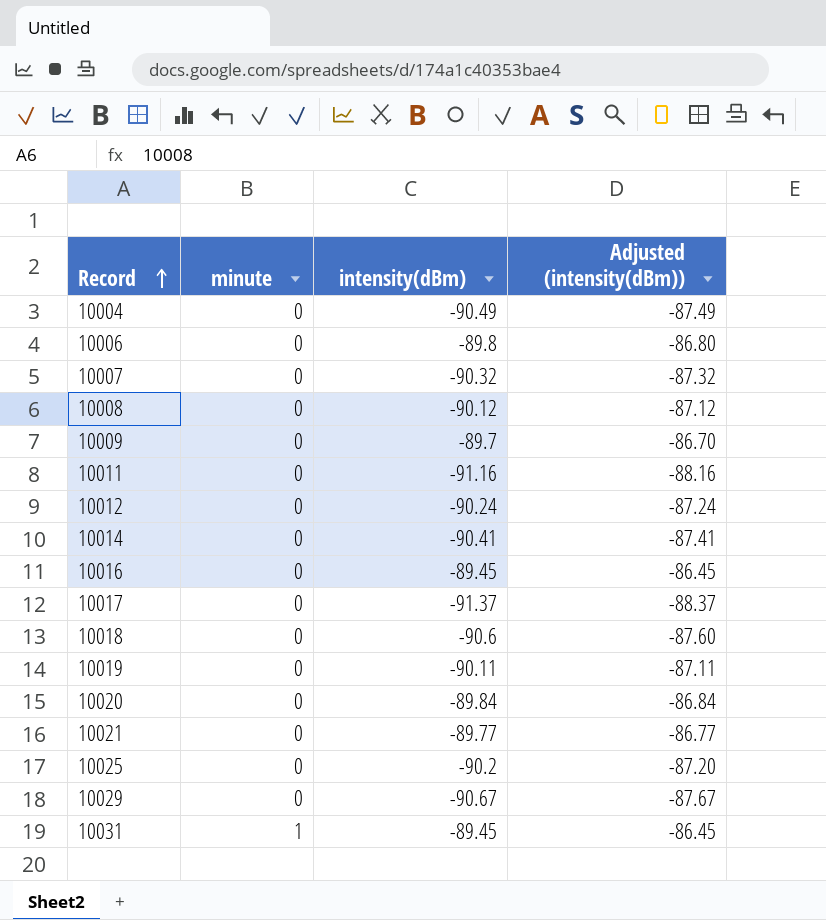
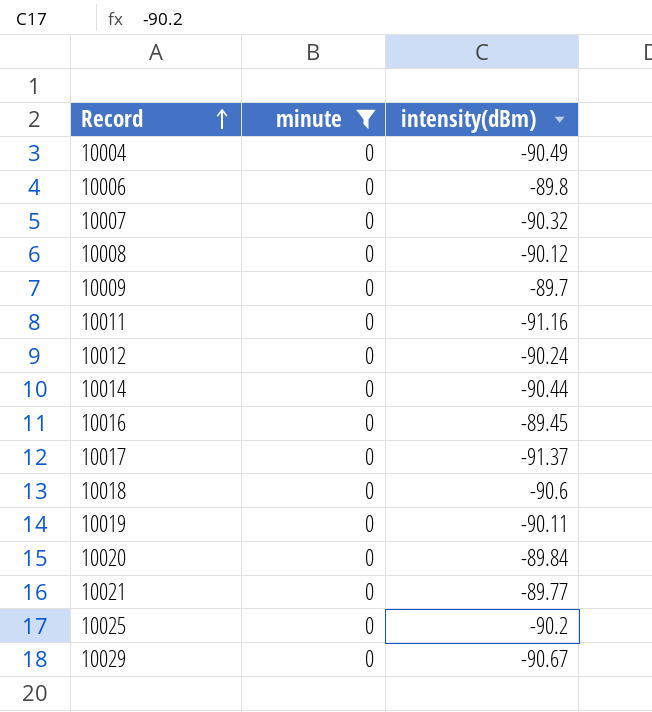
filter: none -> minute = 0
column Adjusted (intensity(dBm)) | formula: [intensity(dBm)] + 3 -> none
10014 | intensity(dBm): -90.41 -> -90.44

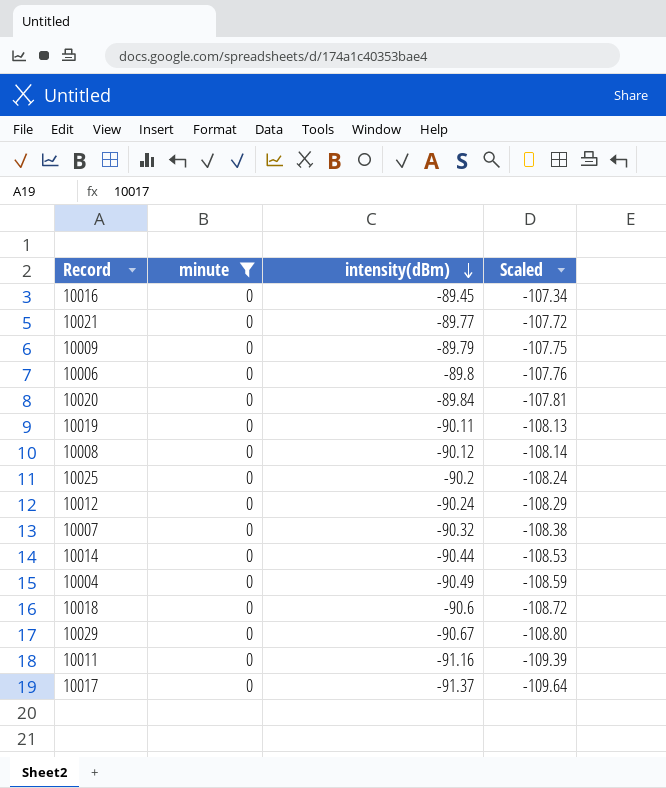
row order: Record ascending -> intensity(dBm) descending
column Scaled | formula: none -> [intensity(dBm)] * 1.2
10009 | intensity(dBm): -89.7 -> -89.79

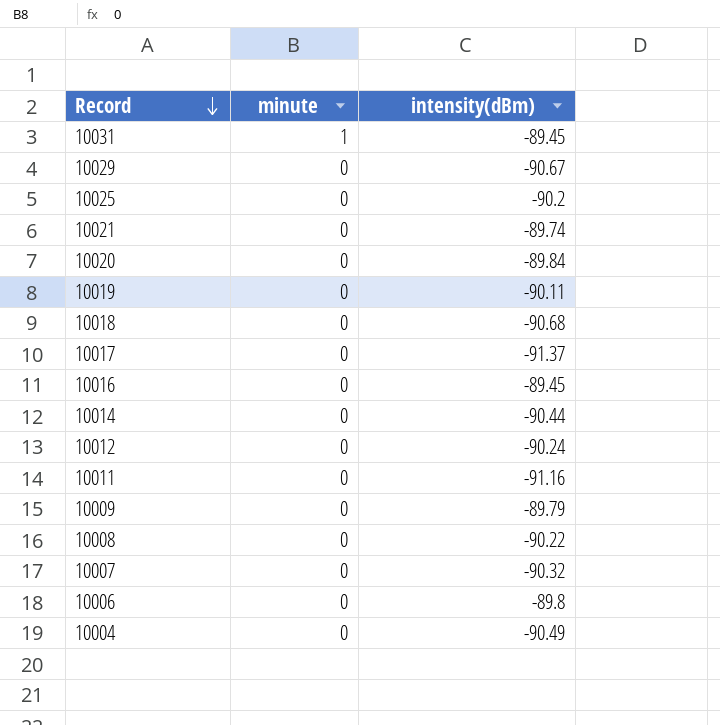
filter: minute = 0 -> none
row order: intensity(dBm) descending -> Record descending
column Scaled | formula: [intensity(dBm)] * 1.2 -> none
10021 | intensity(dBm): -89.77 -> -89.74
10018 | intensity(dBm): -90.6 -> -90.68
10008 | intensity(dBm): -90.12 -> -90.22

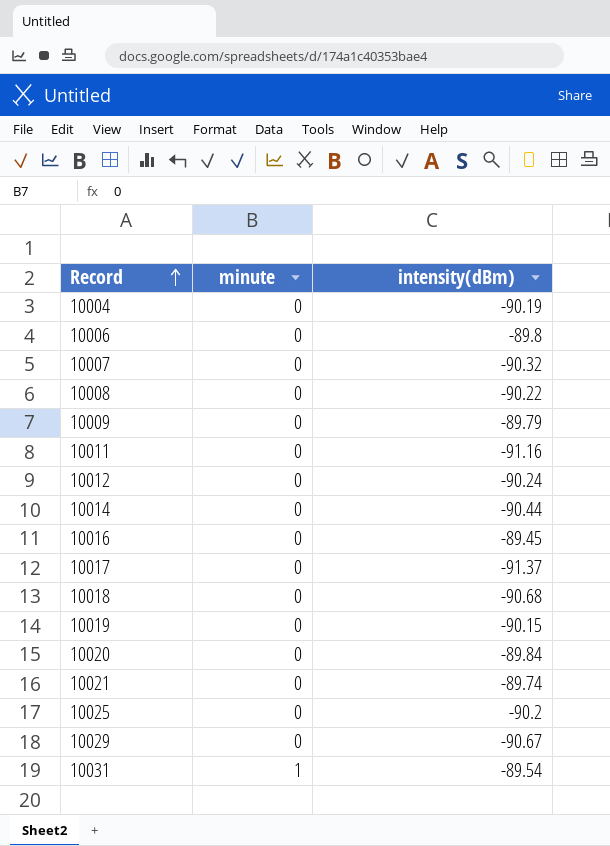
row order: Record descending -> Record ascending
10004 | intensity(dBm): -90.49 -> -90.19
10019 | intensity(dBm): -90.11 -> -90.15
10031 | intensity(dBm): -89.45 -> -89.54

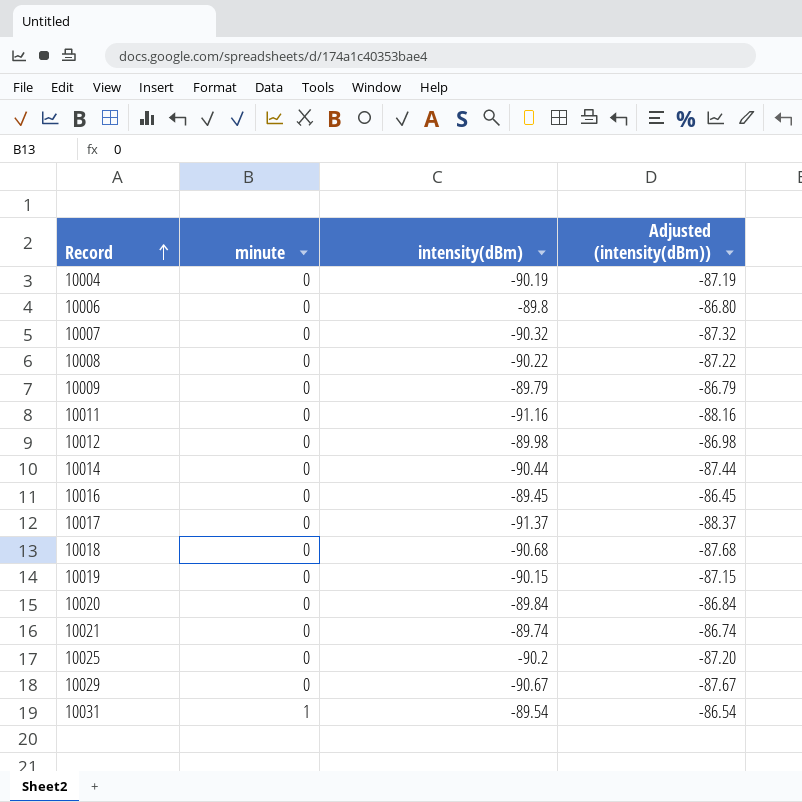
column Adjusted (intensity(dBm)) | formula: none -> [intensity(dBm)] + 3
10012 | intensity(dBm): -90.24 -> -89.98

